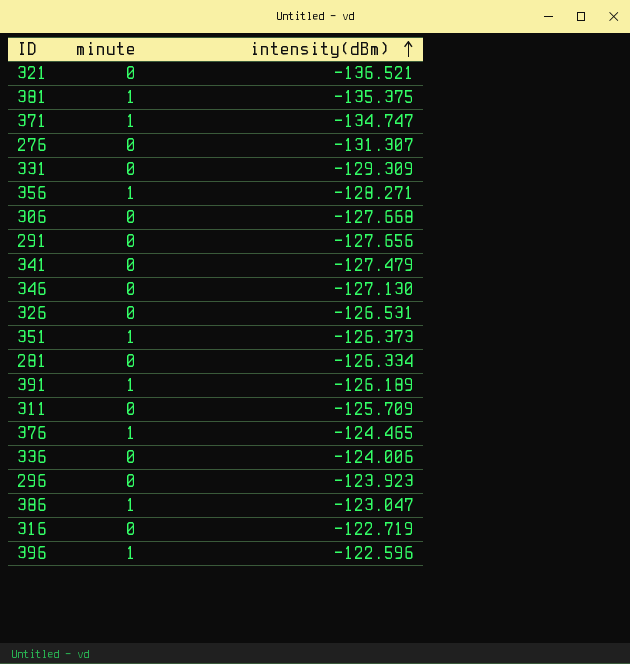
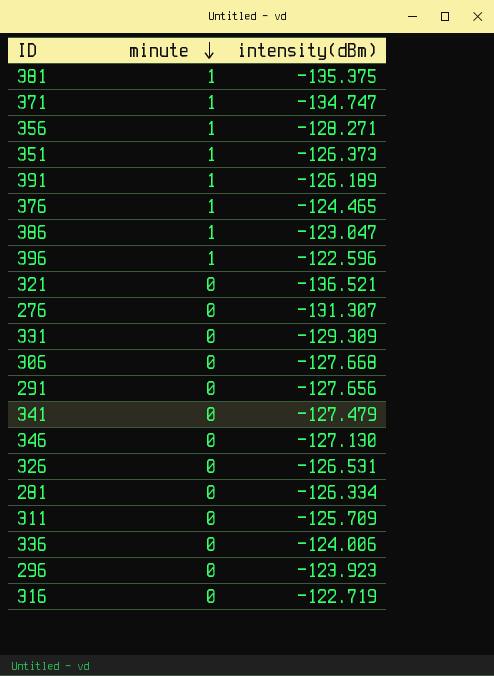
row order: intensity(dBm) ascending -> minute descending

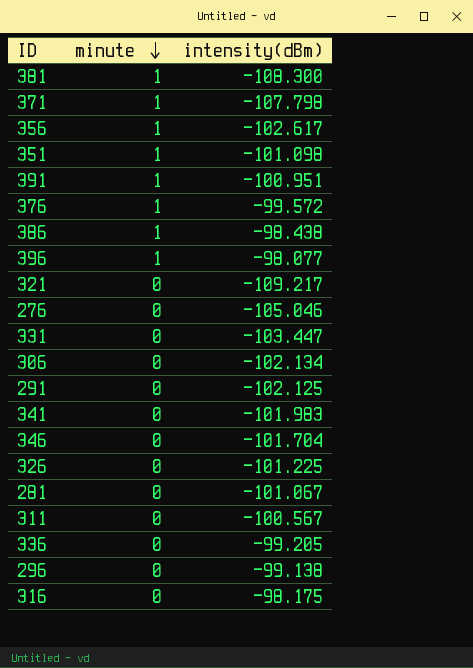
381 | intensity(dBm): -135.375 -> -108.300
371 | intensity(dBm): -134.747 -> -107.798
356 | intensity(dBm): -128.271 -> -102.617
351 | intensity(dBm): -126.373 -> -101.098
391 | intensity(dBm): -126.189 -> -100.951
376 | intensity(dBm): -124.465 -> -99.572
386 | intensity(dBm): -123.047 -> -98.438
396 | intensity(dBm): -122.596 -> -98.077
321 | intensity(dBm): -136.521 -> -109.217
276 | intensity(dBm): -131.307 -> -105.046
331 | intensity(dBm): -129.309 -> -103.447
306 | intensity(dBm): -127.668 -> -102.134
291 | intensity(dBm): -127.656 -> -102.125
341 | intensity(dBm): -127.479 -> -101.983
346 | intensity(dBm): -127.130 -> -101.704
326 | intensity(dBm): -126.531 -> -101.225
281 | intensity(dBm): -126.334 -> -101.067
311 | intensity(dBm): -125.709 -> -100.567
336 | intensity(dBm): -124.006 -> -99.205
296 | intensity(dBm): -123.923 -> -99.138
316 | intensity(dBm): -122.719 -> -98.175

